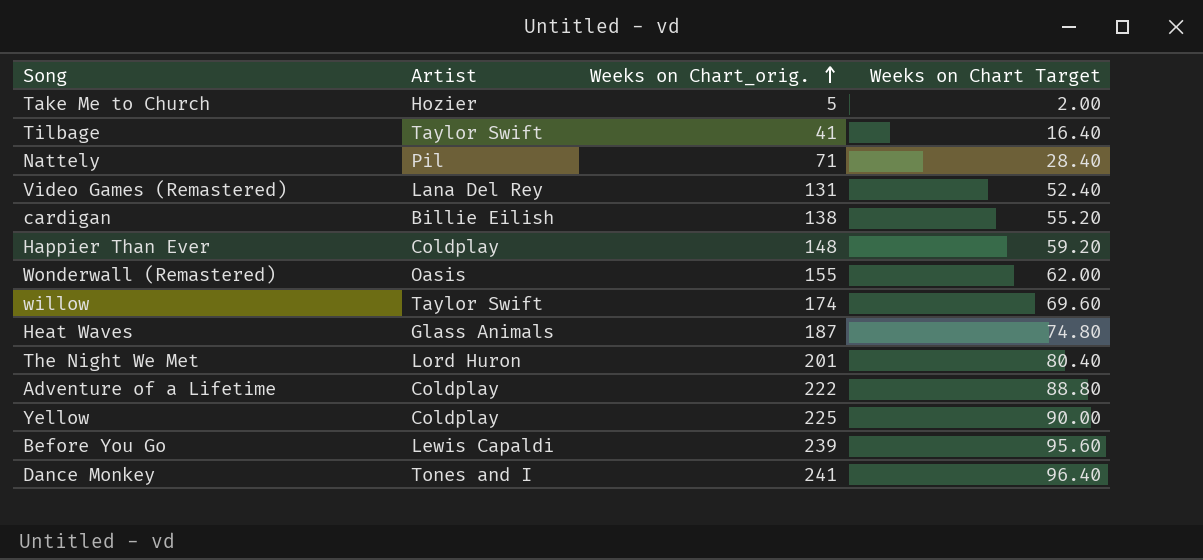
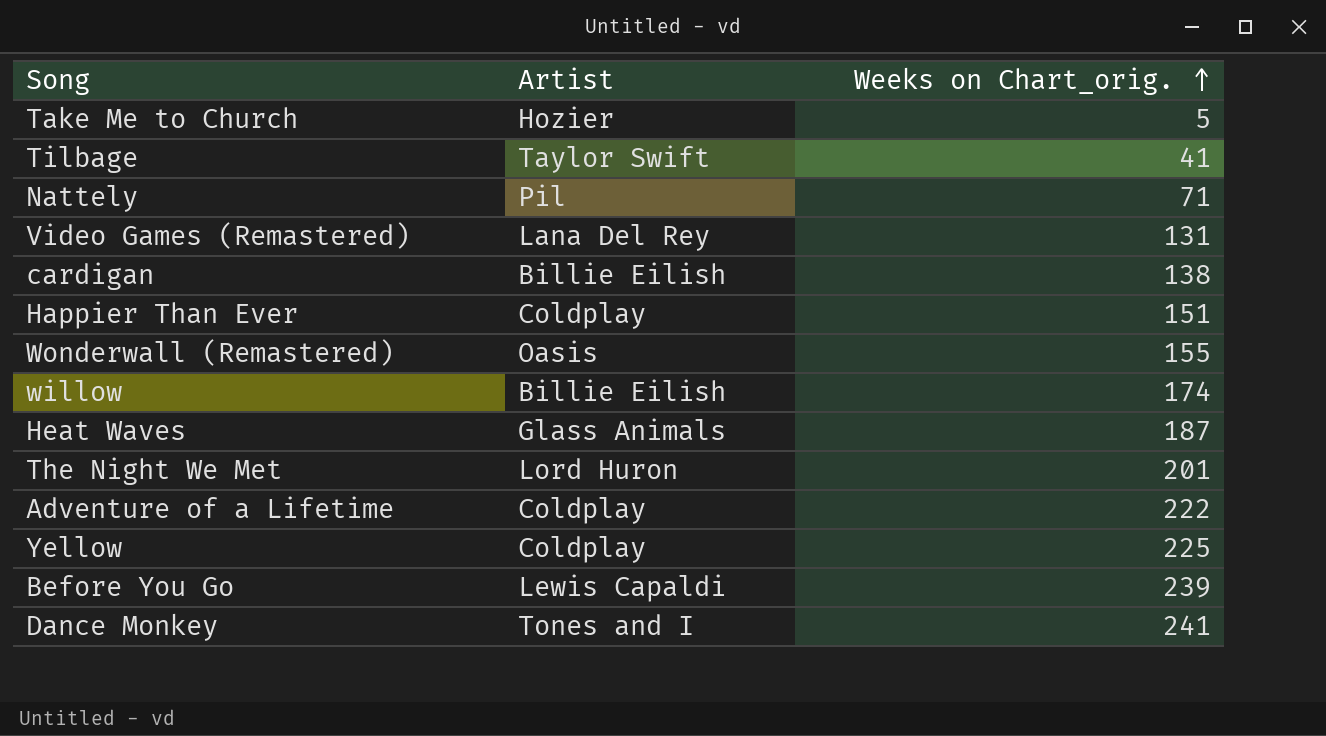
column Weeks on Chart Target | formula: [Weeks on Chart_orig.] * 0.4 -> none
Happier Than Ever | Weeks on Chart_orig.: 148 -> 151
willow | Artist: Taylor Swift -> Billie Eilish

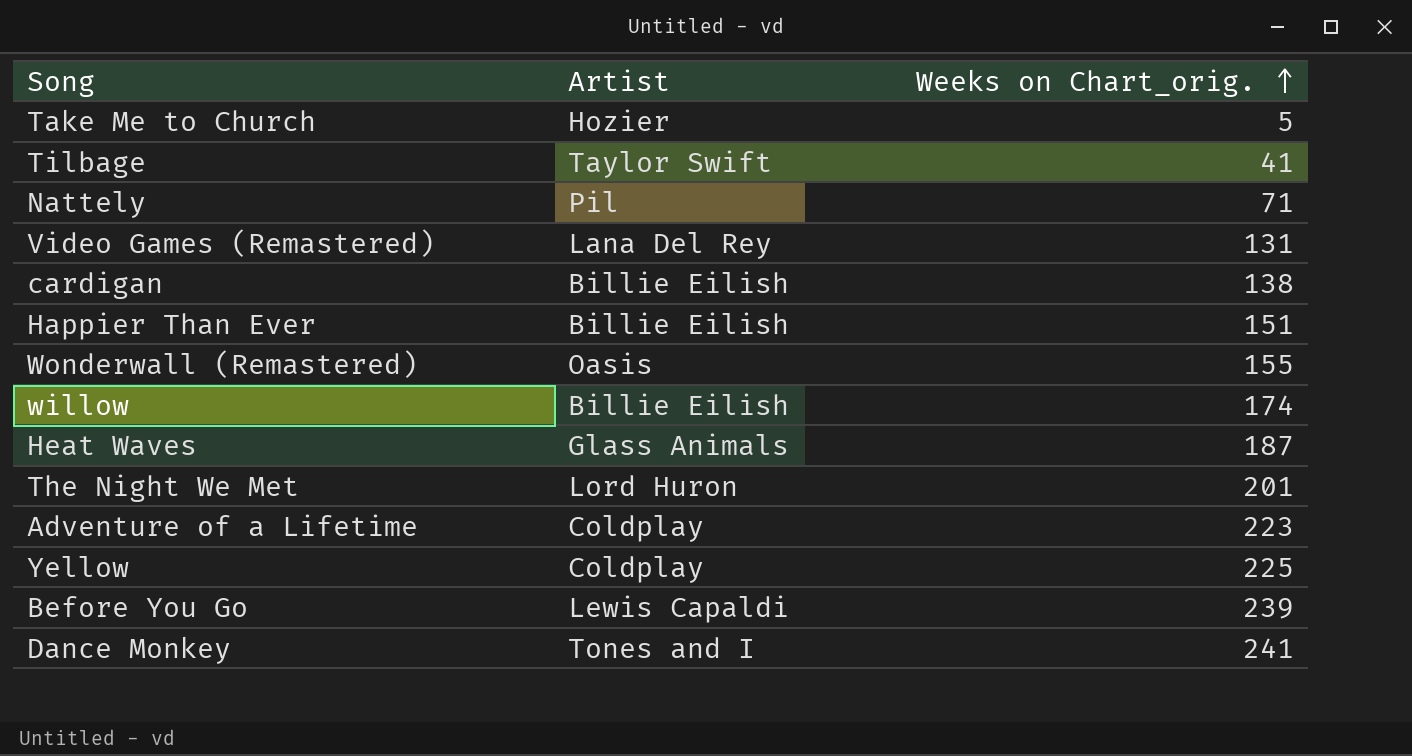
Happier Than Ever | Artist: Coldplay -> Billie Eilish
Adventure of a Lifetime | Weeks on Chart_orig.: 222 -> 223

